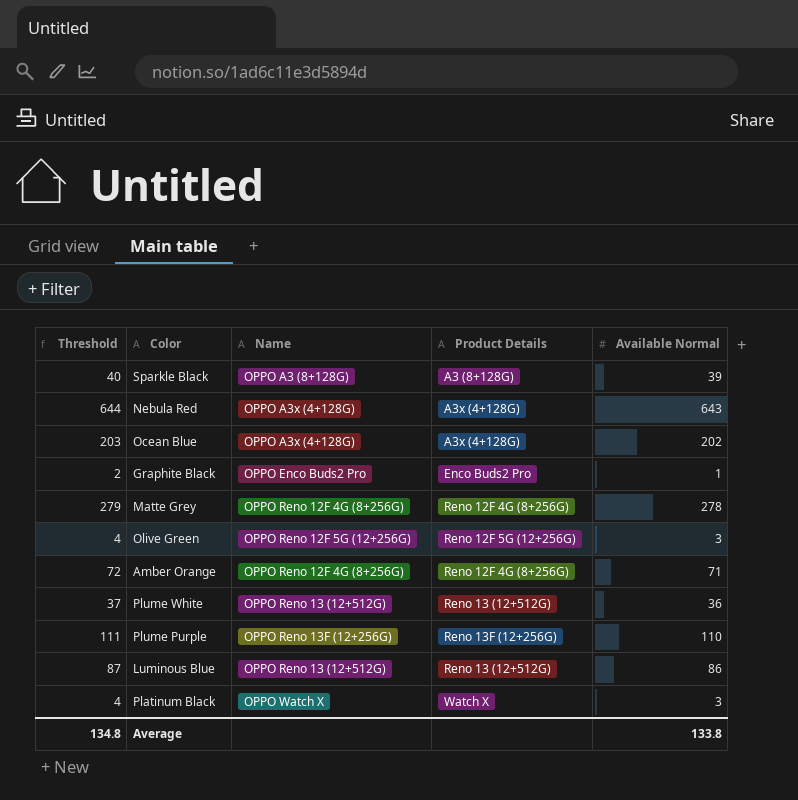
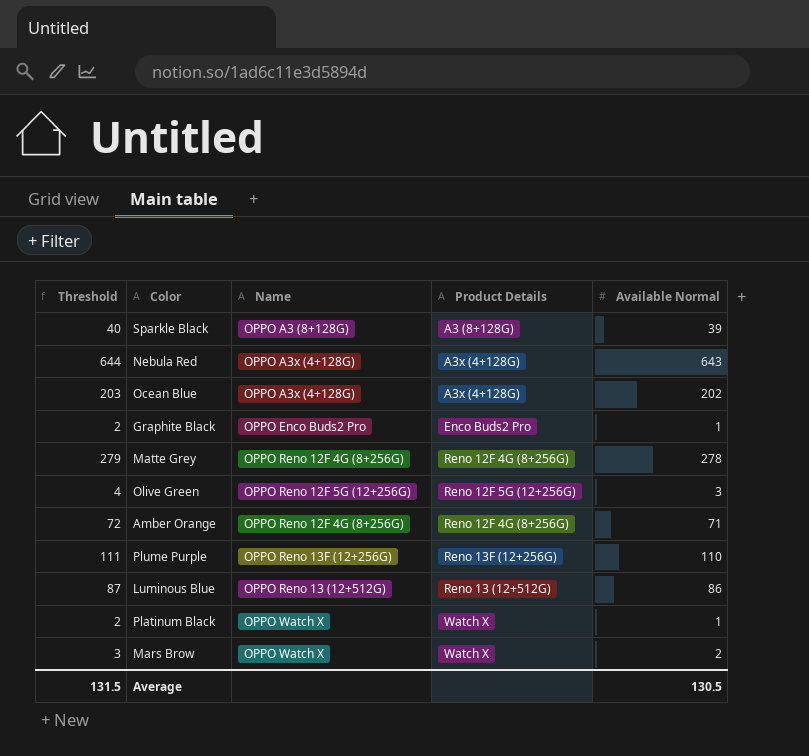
row Plume White: 37 | OPPO Reno 13 (12+512G) | Reno 13 (12+512G) | 36 -> none
Platinum Black | Threshold: 4 -> 2
Platinum Black | Available Normal: 3 -> 1
row Mars Brow: none -> 3 | OPPO Watch X | Watch X | 2
Average | Threshold: 134.8 -> 131.5
Average | Available Normal: 133.8 -> 130.5

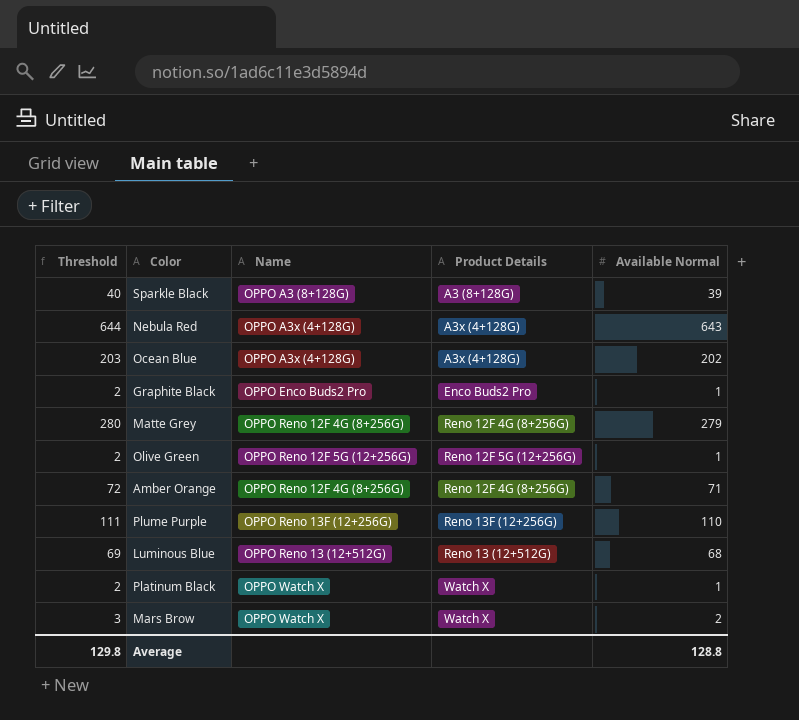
Matte Grey | Threshold: 279 -> 280
Matte Grey | Available Normal: 278 -> 279
Olive Green | Threshold: 4 -> 2
Olive Green | Available Normal: 3 -> 1
Luminous Blue | Threshold: 87 -> 69
Luminous Blue | Available Normal: 86 -> 68
Average | Threshold: 131.5 -> 129.8
Average | Available Normal: 130.5 -> 128.8

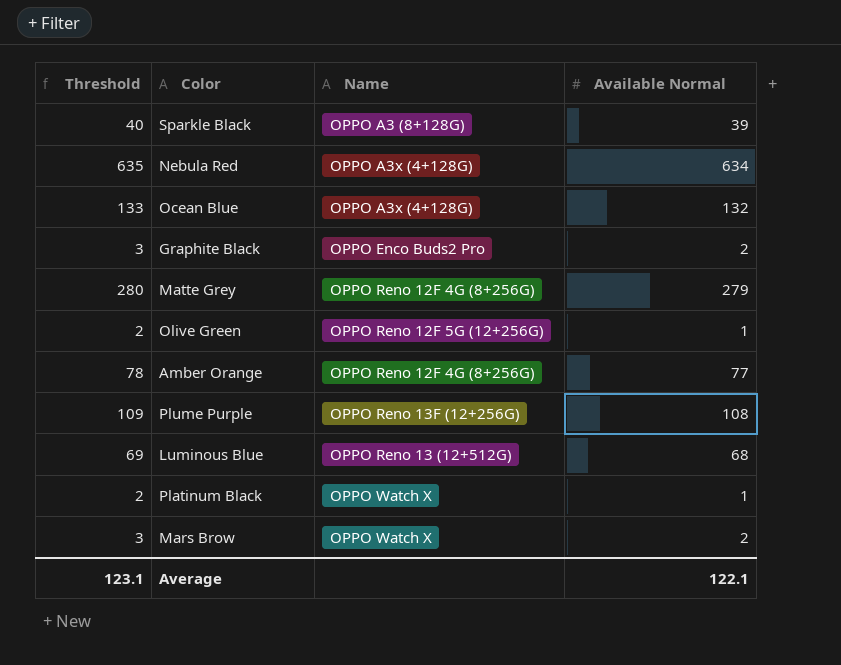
column Product Details | position: 4 -> none
Nebula Red | Threshold: 644 -> 635
Nebula Red | Available Normal: 643 -> 634
Ocean Blue | Threshold: 203 -> 133
Ocean Blue | Available Normal: 202 -> 132
Graphite Black | Threshold: 2 -> 3
Graphite Black | Available Normal: 1 -> 2
Amber Orange | Threshold: 72 -> 78
Amber Orange | Available Normal: 71 -> 77
Plume Purple | Threshold: 111 -> 109
Plume Purple | Available Normal: 110 -> 108
Average | Threshold: 129.8 -> 123.1
Average | Available Normal: 128.8 -> 122.1

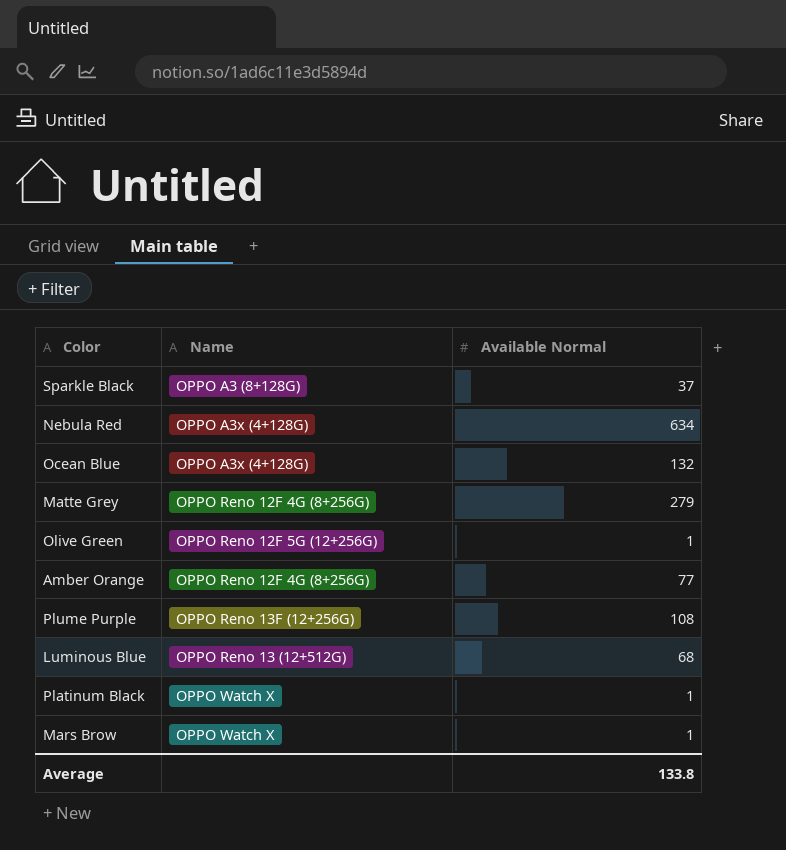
column Threshold | formula: [Available Normal] + 1 -> none
row Graphite Black: 3 | OPPO Enco Buds2 Pro | 2 -> none
Sparkle Black | Available Normal: 39 -> 37
Mars Brow | Available Normal: 2 -> 1
Average | Available Normal: 122.1 -> 133.8

